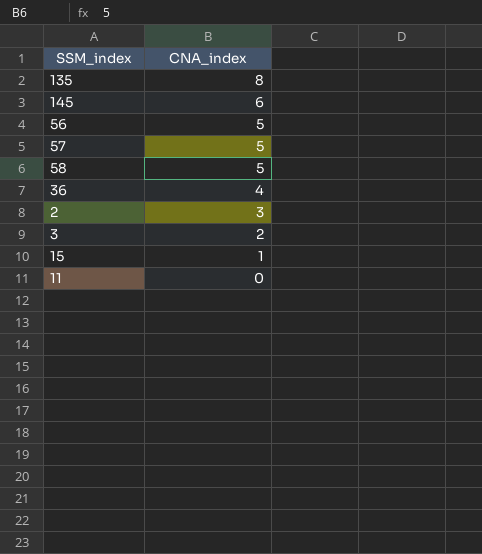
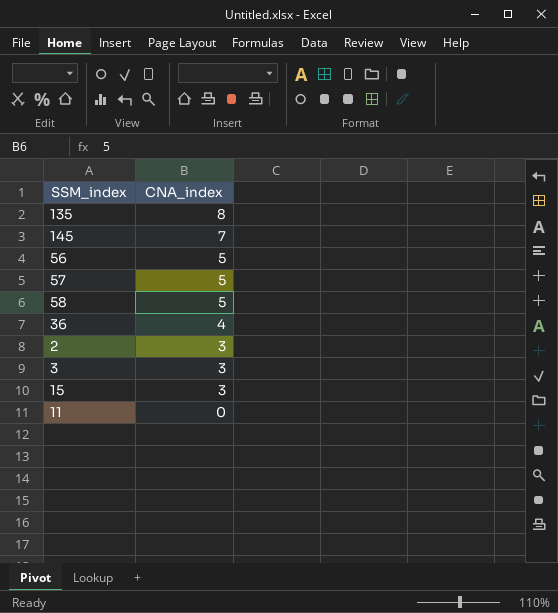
145 | CNA_index: 6 -> 7
3 | CNA_index: 2 -> 3
15 | CNA_index: 1 -> 3

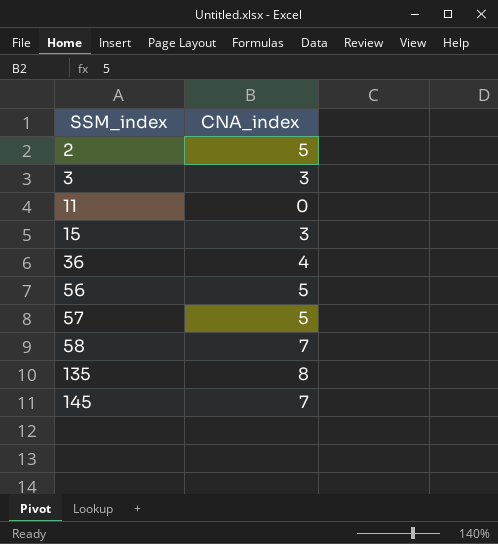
row order: CNA_index descending -> SSM_index ascending
2 | CNA_index: 3 -> 5
58 | CNA_index: 5 -> 7

